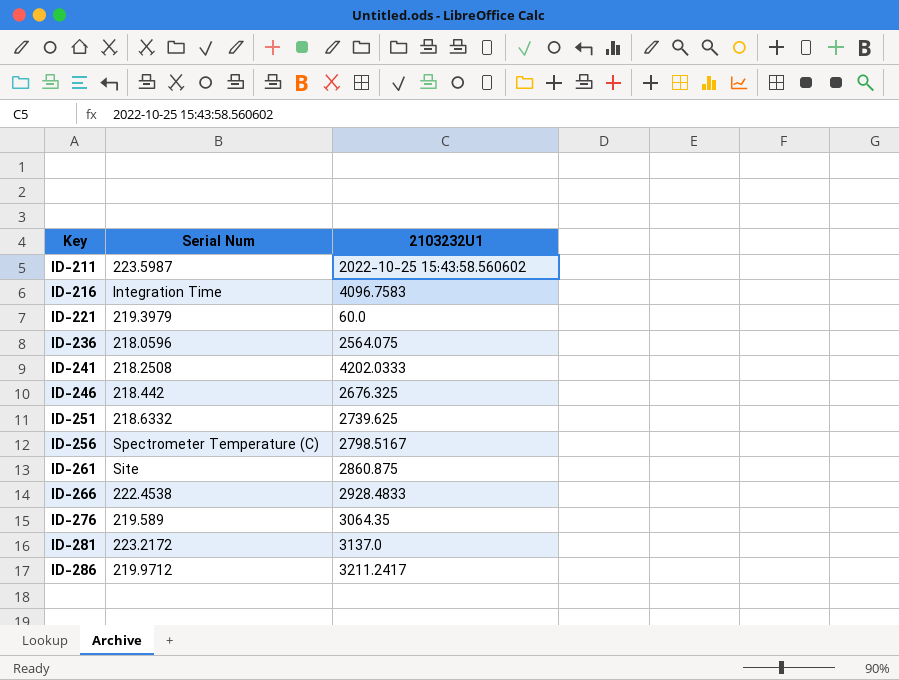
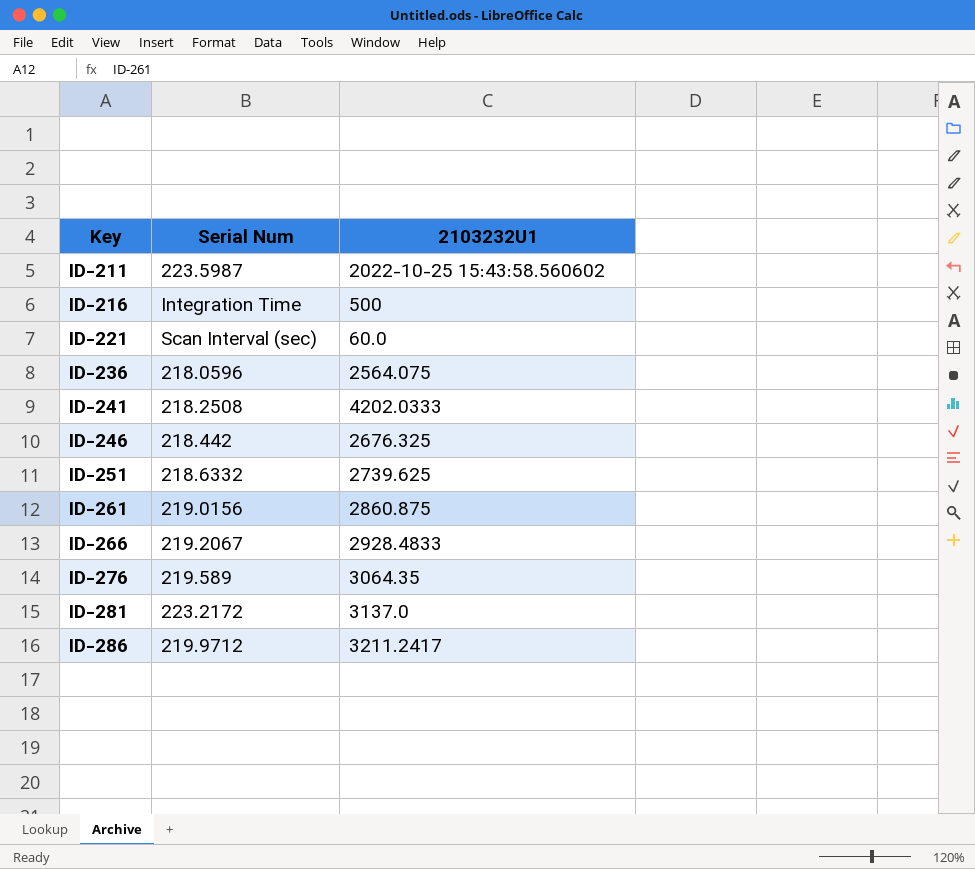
row ID-256: Spectrometer Temperature (C) | 2798.5167 -> none
ID-216 | 2103232U1: 4096.7583 -> 500
ID-221 | Serial Num: 219.3979 -> Scan Interval (sec)
ID-261 | Serial Num: Site -> 219.0156
ID-266 | Serial Num: 222.4538 -> 219.2067

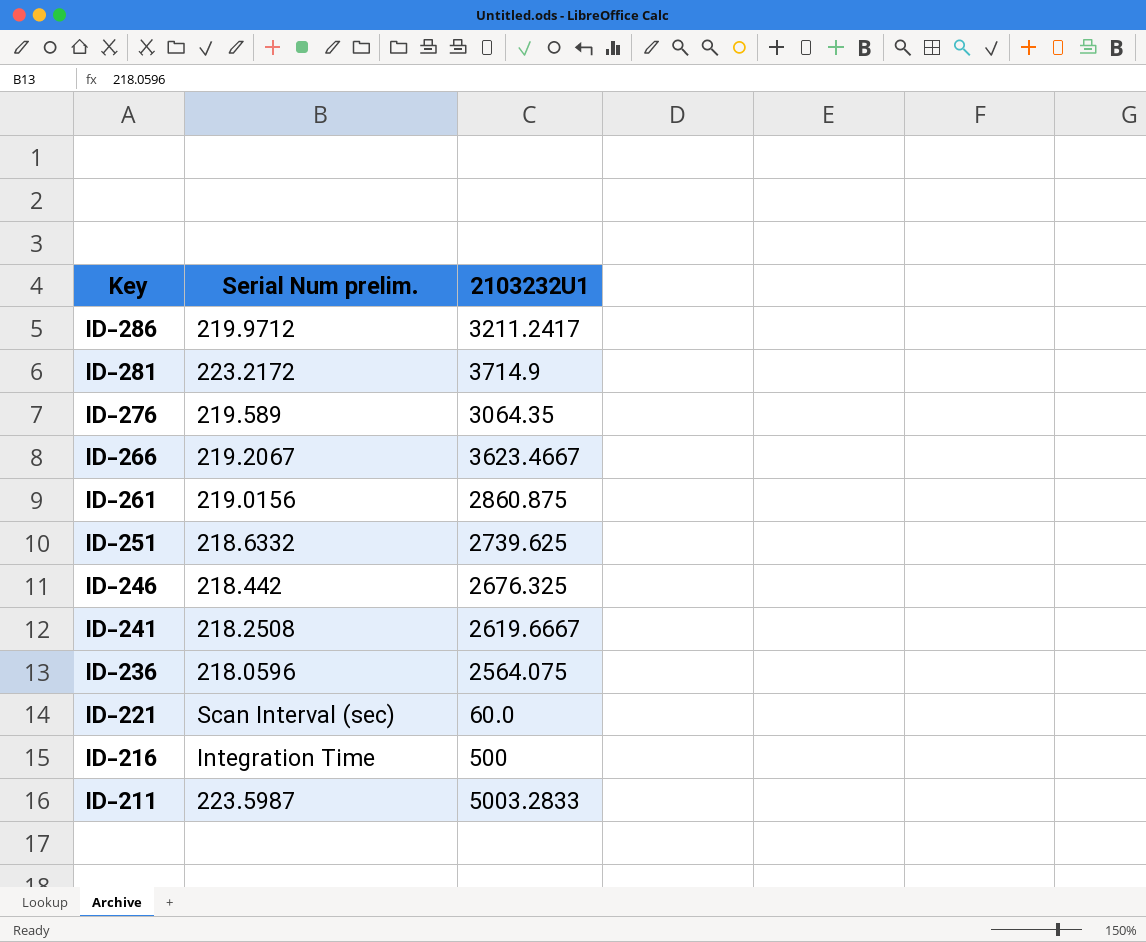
row order: Key ascending -> Key descending
column name: Serial Num -> Serial Num prelim.
ID-281 | 2103232U1: 3137.0 -> 3714.9
ID-266 | 2103232U1: 2928.4833 -> 3623.4667
ID-241 | 2103232U1: 4202.0333 -> 2619.6667
ID-211 | 2103232U1: 2022-10-25 15:43:58.560602 -> 5003.2833

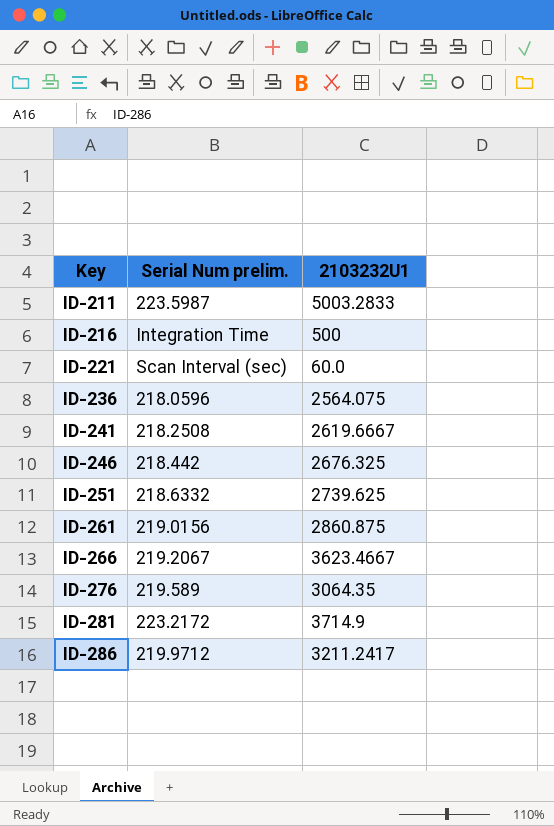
row order: Key descending -> Key ascending

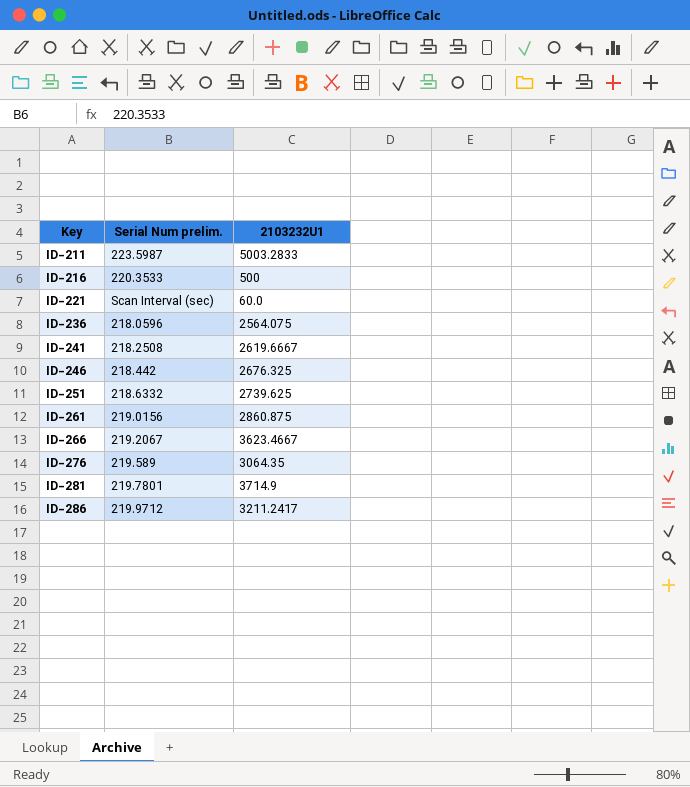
ID-216 | Serial Num prelim.: Integration Time -> 220.3533
ID-281 | Serial Num prelim.: 223.2172 -> 219.7801

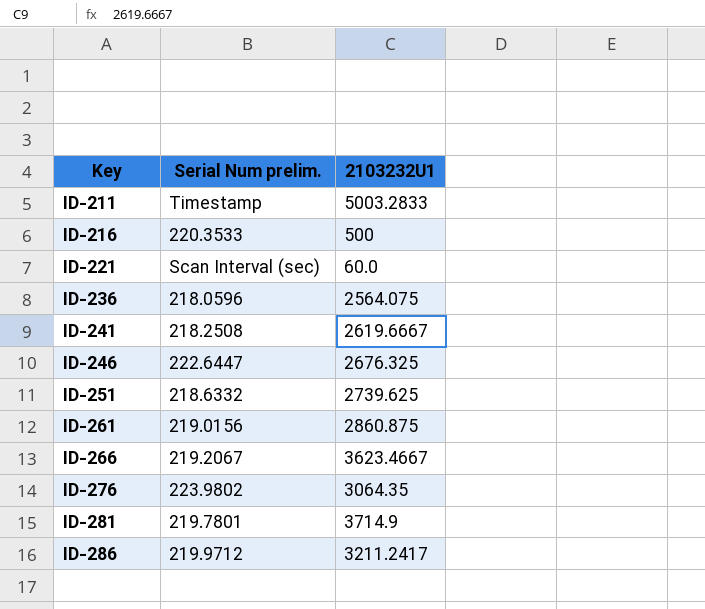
ID-211 | Serial Num prelim.: 223.5987 -> Timestamp
ID-246 | Serial Num prelim.: 218.442 -> 222.6447
ID-276 | Serial Num prelim.: 219.589 -> 223.9802

